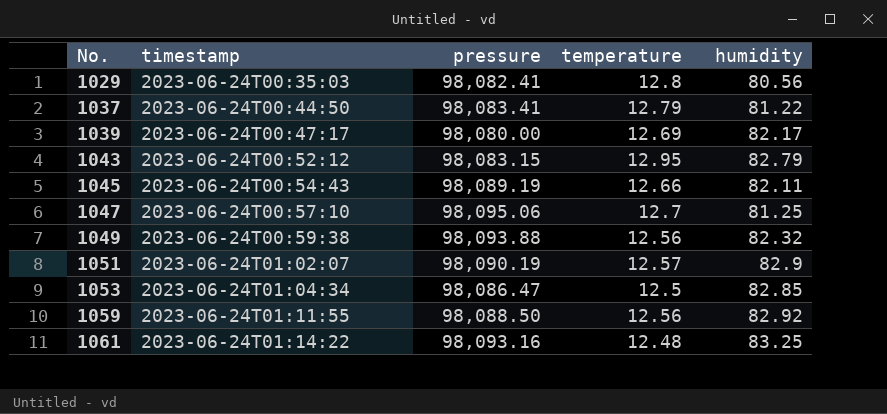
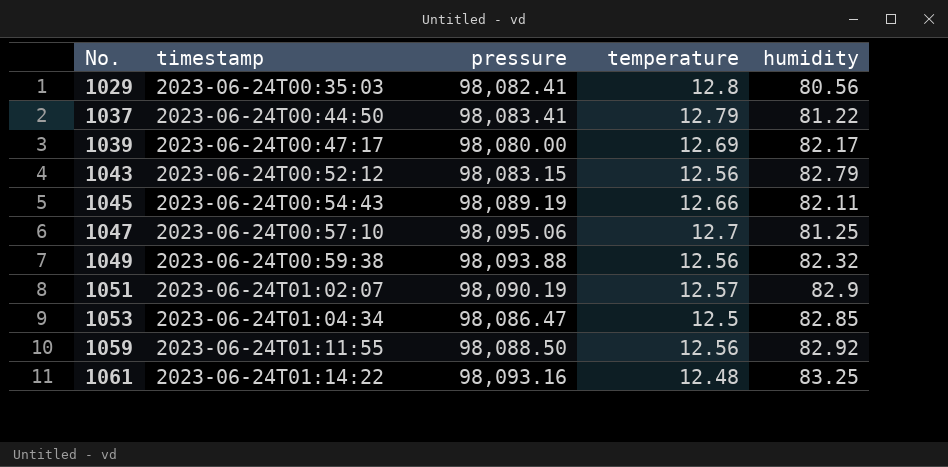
1043 | temperature: 12.95 -> 12.56

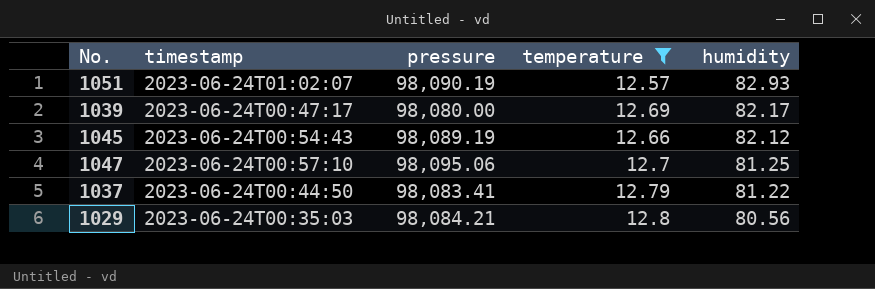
filter: none -> temperature >= 12.57
row order: No. ascending -> humidity descending
1051 | humidity: 82.9 -> 82.93
1045 | humidity: 82.11 -> 82.12
1029 | pressure: 98,082.41 -> 98,084.21

